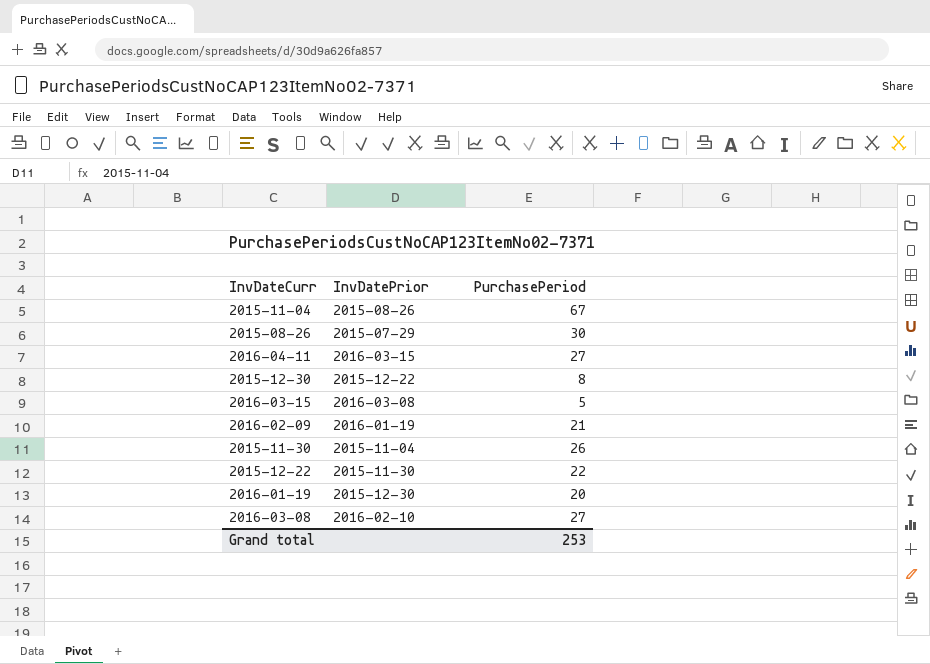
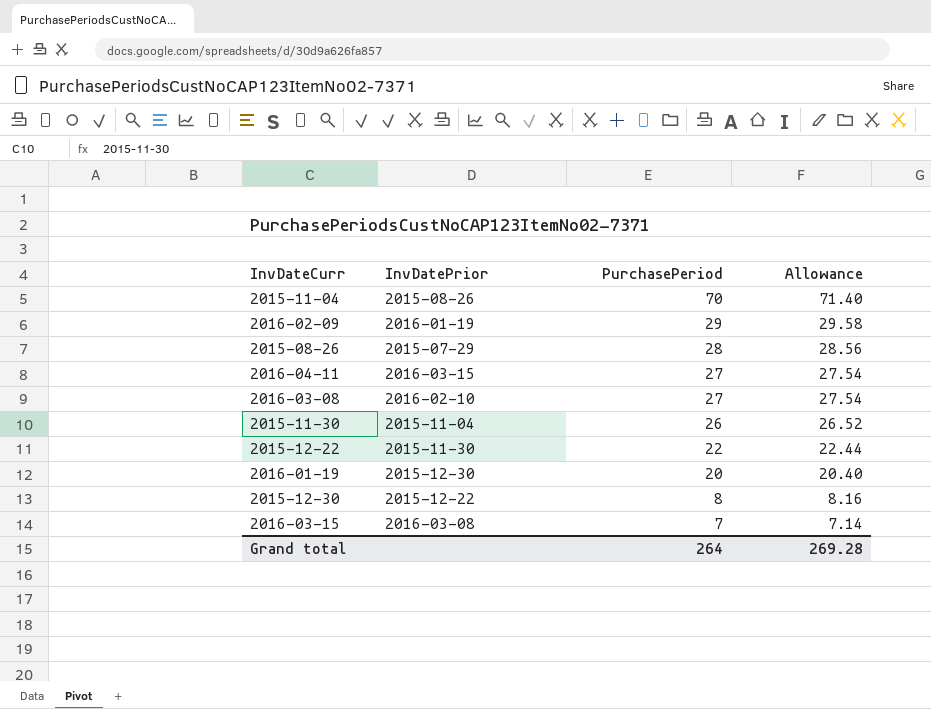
row order: none -> PurchasePeriod descending
column Allowance | formula: none -> [PurchasePeriod] * 1.02
2015-11-04 | PurchasePeriod: 67 -> 70
2016-02-09 | PurchasePeriod: 21 -> 29
2015-08-26 | PurchasePeriod: 30 -> 28
2016-03-15 | PurchasePeriod: 5 -> 7
Grand total | PurchasePeriod: 253 -> 264

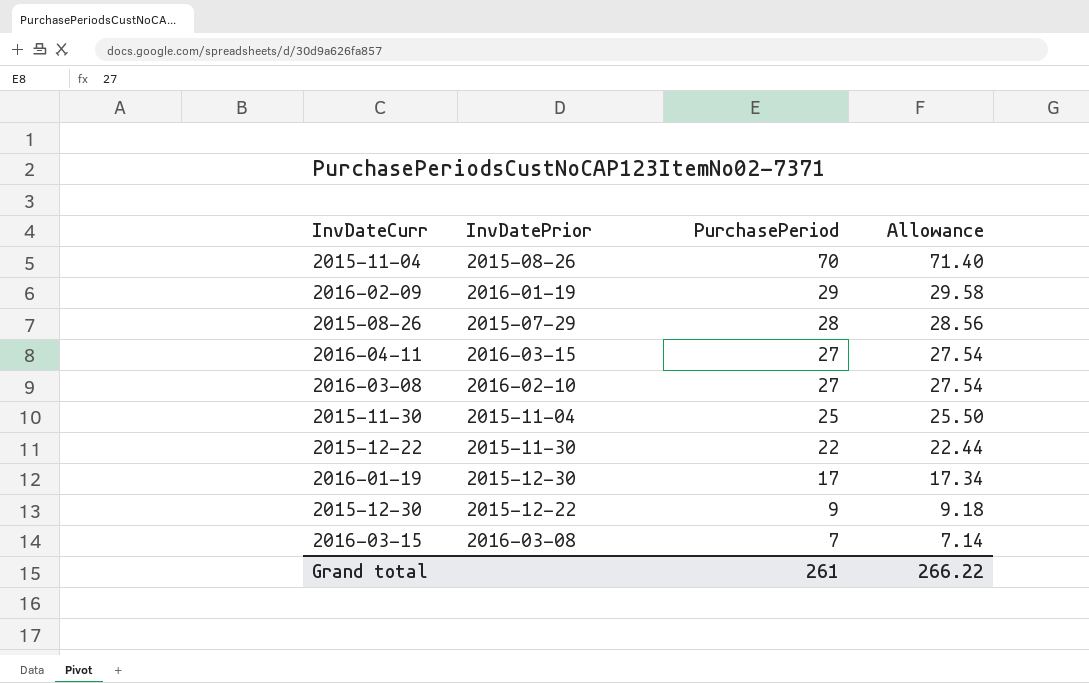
2015-11-30 | PurchasePeriod: 26 -> 25
2015-11-30 | Allowance: 26.52 -> 25.50
2016-01-19 | PurchasePeriod: 20 -> 17
2016-01-19 | Allowance: 20.40 -> 17.34
2015-12-30 | PurchasePeriod: 8 -> 9
2015-12-30 | Allowance: 8.16 -> 9.18
Grand total | PurchasePeriod: 264 -> 261
Grand total | Allowance: 269.28 -> 266.22

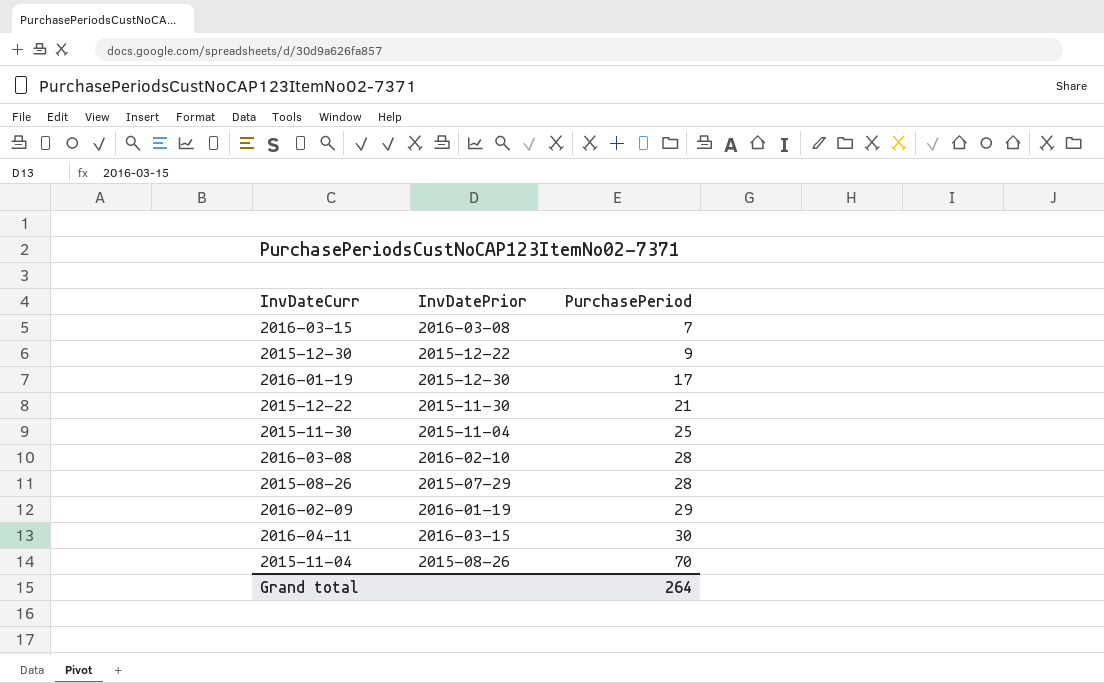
row order: PurchasePeriod descending -> PurchasePeriod ascending
column Allowance | formula: [PurchasePeriod] * 1.02 -> none
2015-12-22 | PurchasePeriod: 22 -> 21
2016-03-08 | PurchasePeriod: 27 -> 28
2016-04-11 | PurchasePeriod: 27 -> 30
Grand total | PurchasePeriod: 261 -> 264

